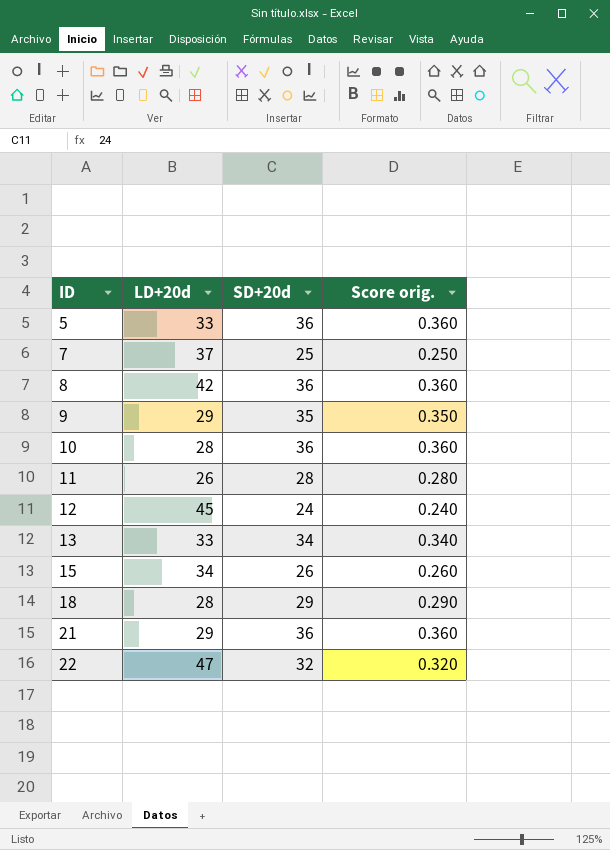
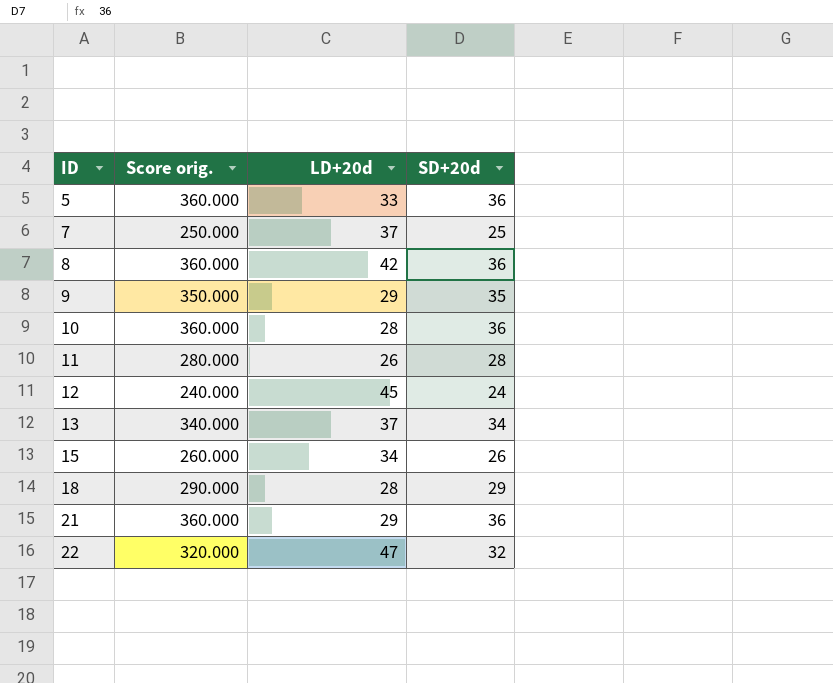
column Score orig. | formula: [SD+20d] * 0.01 -> [SD+20d] * 10
column Score orig. | position: 4 -> 2
13 | LD+20d: 33 -> 37

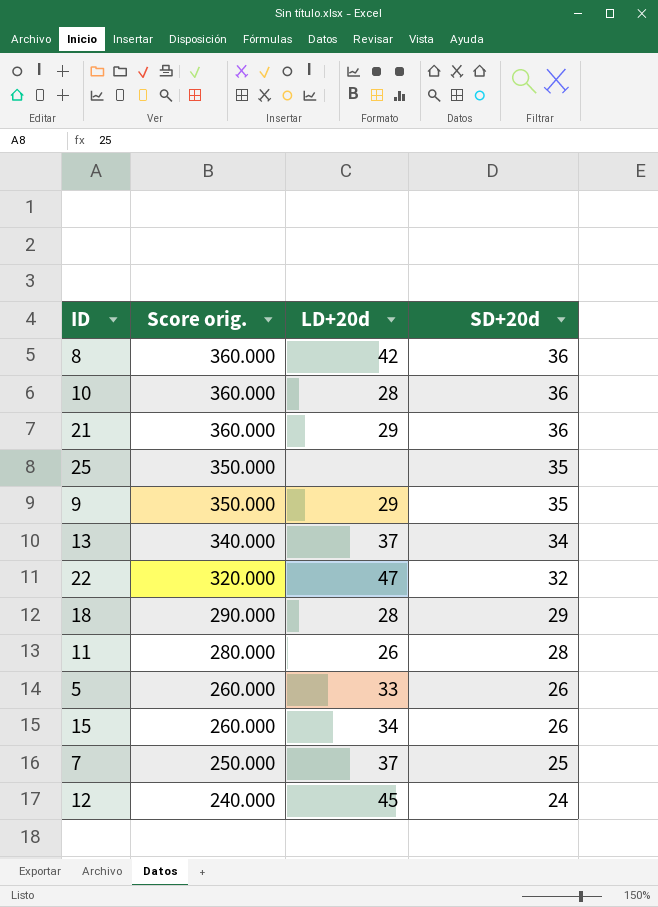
row order: ID ascending -> Score orig. descending
row 25: none -> 350.000 | none | 35
5 | Score orig.: 360.000 -> 260.000
5 | SD+20d: 36 -> 26

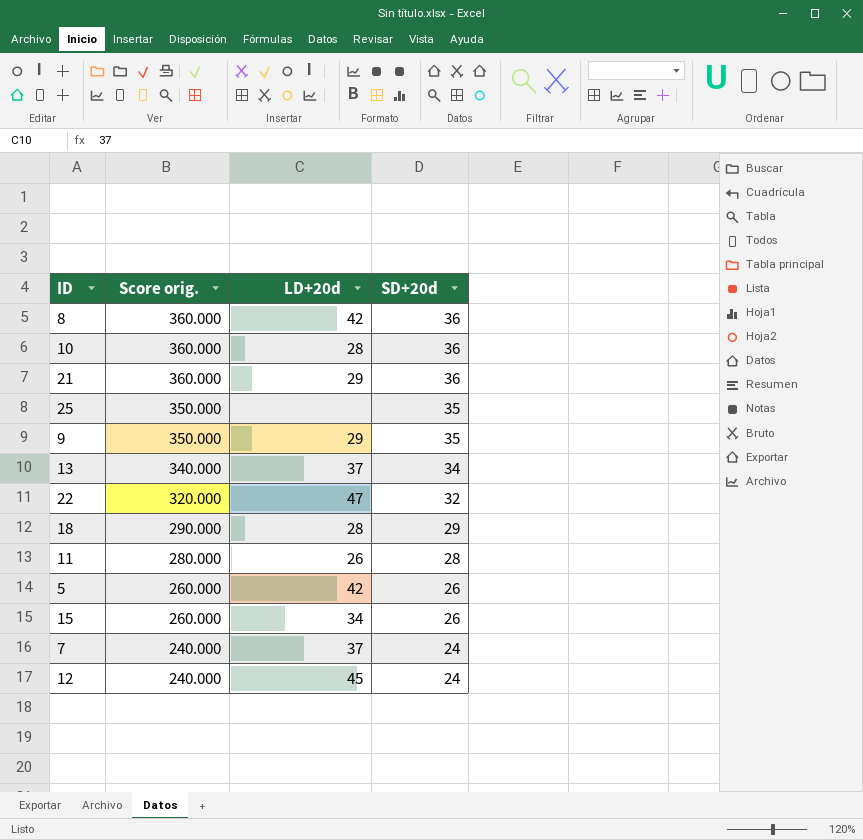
5 | LD+20d: 33 -> 42
7 | Score orig.: 250.000 -> 240.000
7 | SD+20d: 25 -> 24

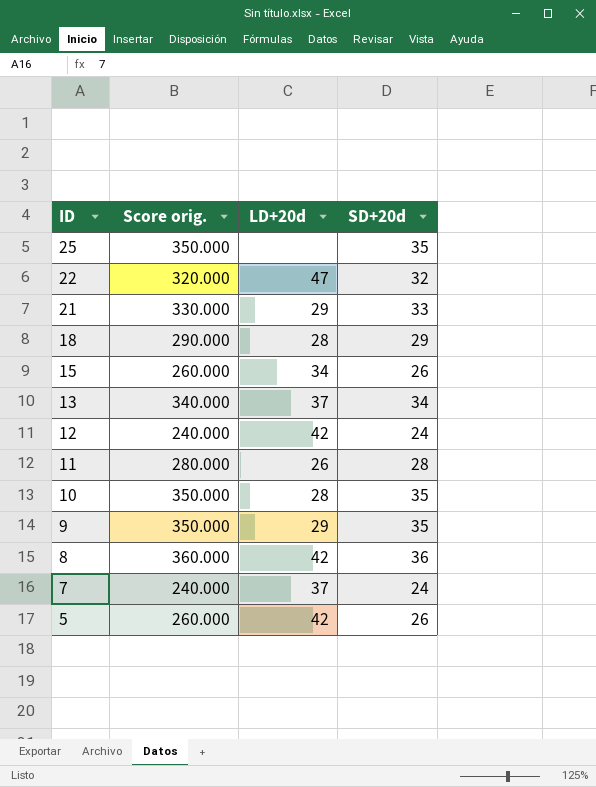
row order: Score orig. descending -> ID descending
21 | Score orig.: 360.000 -> 330.000
21 | SD+20d: 36 -> 33
12 | LD+20d: 45 -> 42
10 | Score orig.: 360.000 -> 350.000
10 | SD+20d: 36 -> 35

